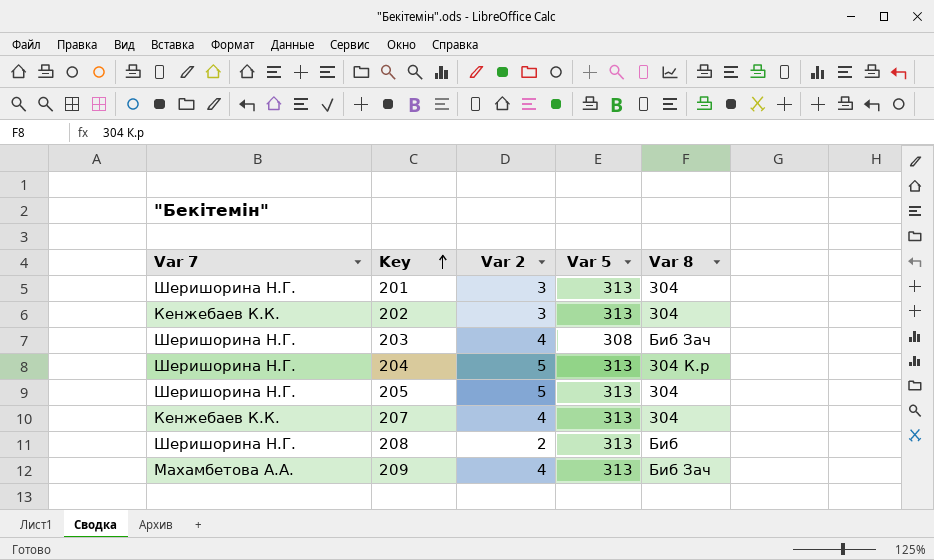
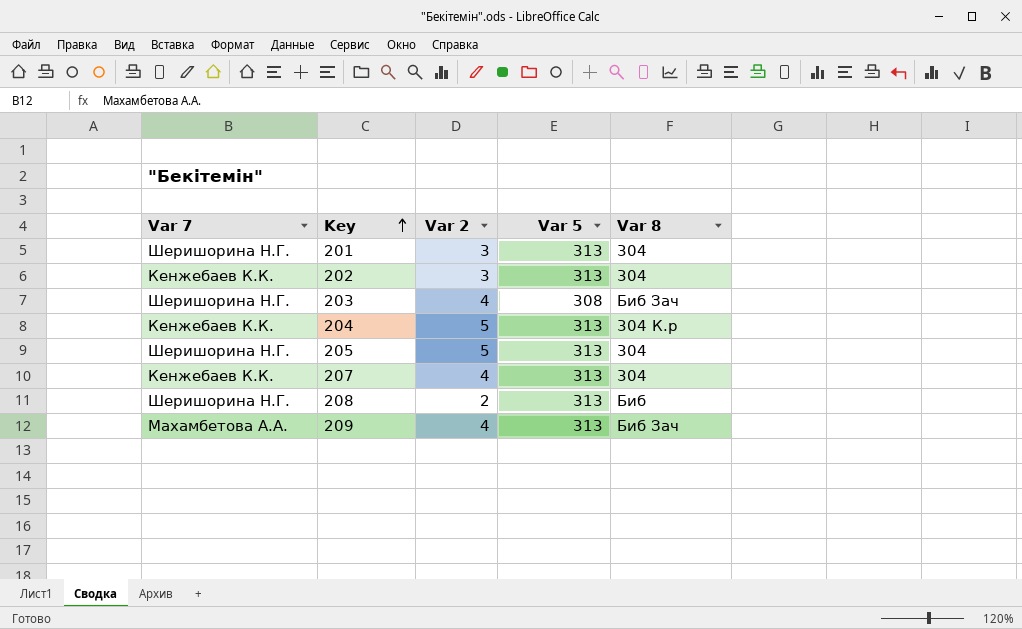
204 | Var 7: Шеришорина Н.Г. -> Кенжебаев К.К.

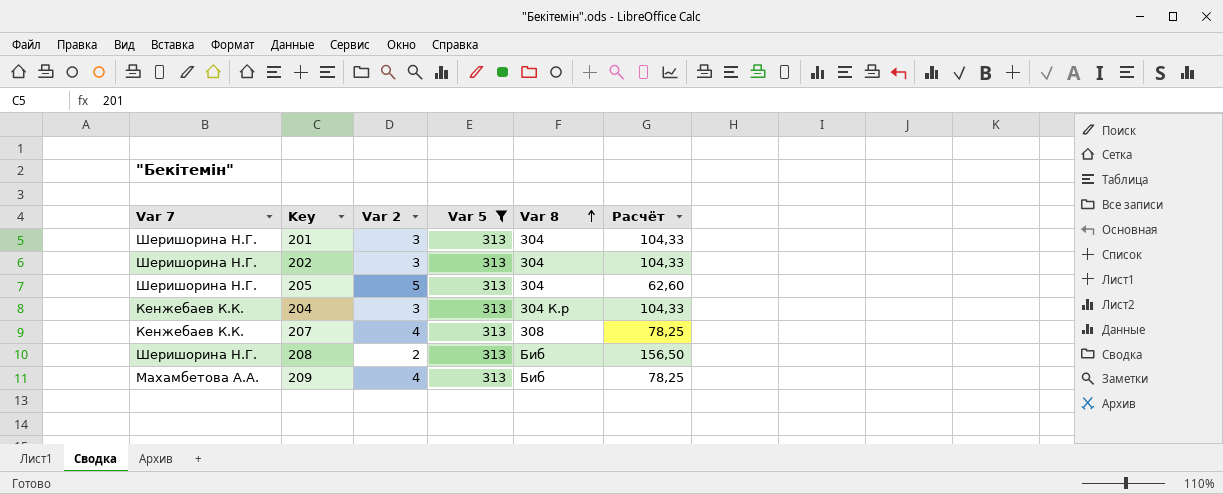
filter: none -> Var 5 = 313
row order: Key ascending -> Var 8 ascending
column Расчёт | formula: none -> [Var 5] / [Var 2]
202 | Var 7: Кенжебаев К.К. -> Шеришорина Н.Г.
204 | Var 2: 5 -> 3
207 | Var 8: 304 -> 308
209 | Var 8: Биб Зач -> Биб

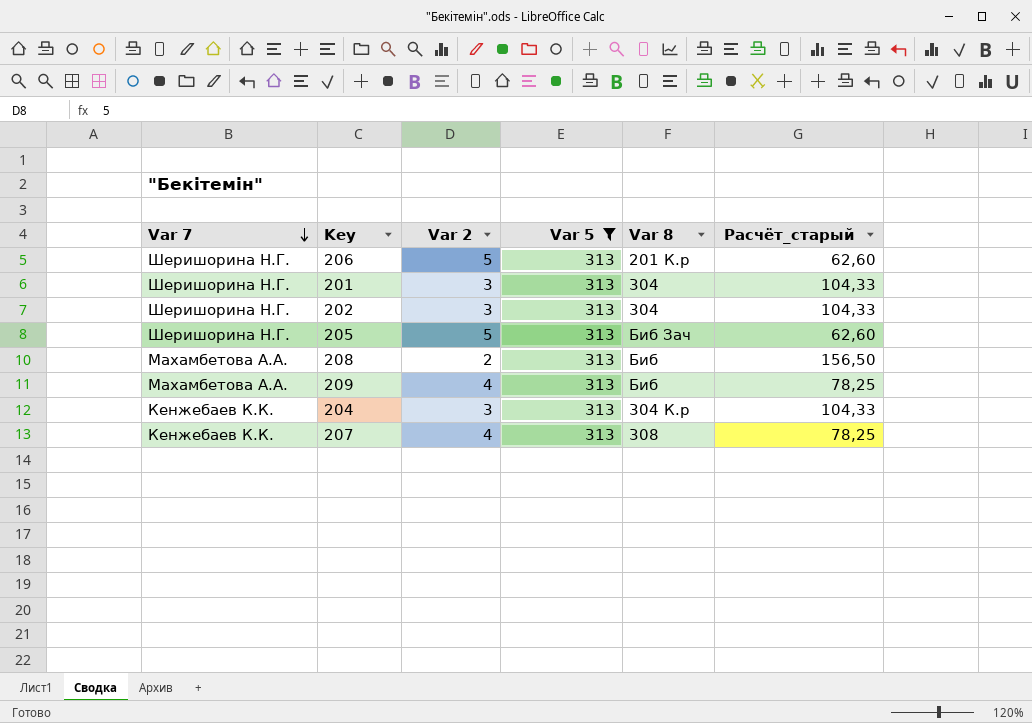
row order: Var 8 ascending -> Var 7 descending
column name: Расчёт -> Расчёт_старый
row 206: none -> Шеришорина Н.Г. | 5 | 313 | 201 К.р | 62,60
205 | Var 8: 304 -> Биб Зач
208 | Var 7: Шеришорина Н.Г. -> Махамбетова А.А.

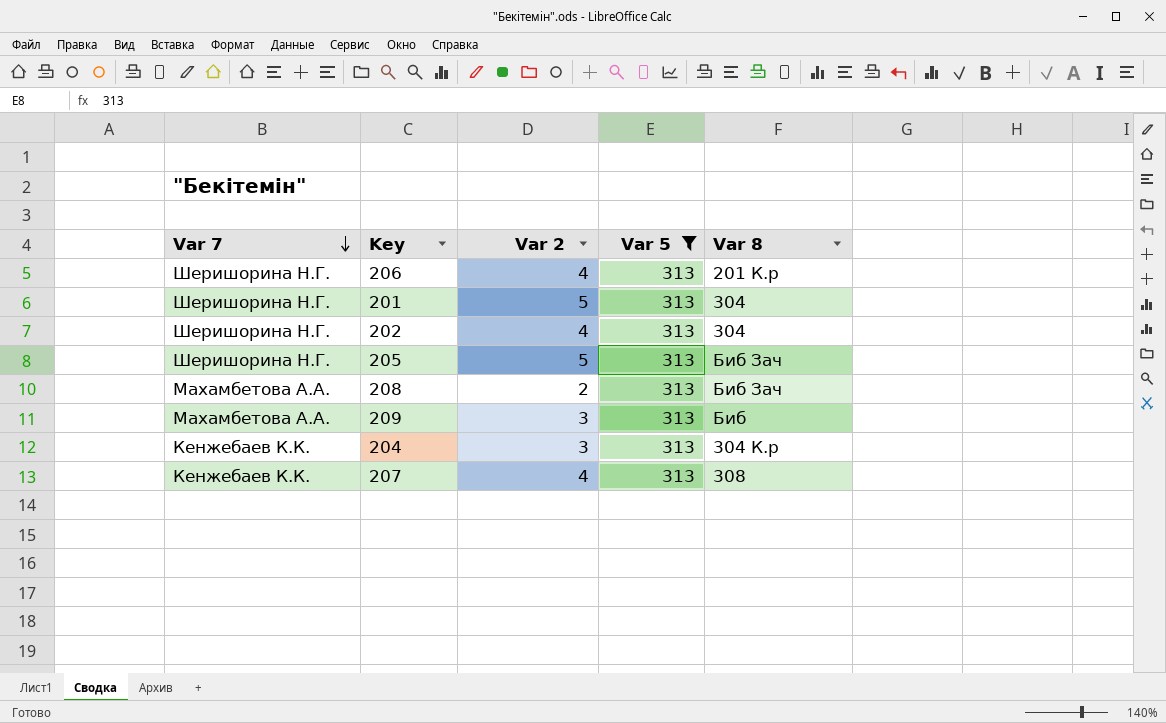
column Расчёт_старый | formula: [Var 5] / [Var 2] -> none
206 | Var 2: 5 -> 4
201 | Var 2: 3 -> 5
202 | Var 2: 3 -> 4
208 | Var 8: Биб -> Биб Зач
209 | Var 2: 4 -> 3

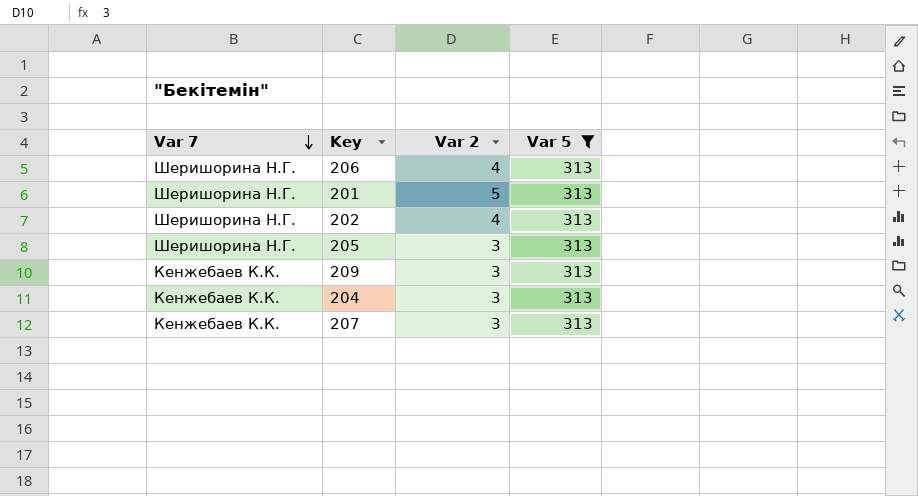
column Var 8 | position: 5 -> none
row 208: Махамбетова А.А. | 2 | 313 | Биб Зач -> none
205 | Var 2: 5 -> 3
209 | Var 7: Махамбетова А.А. -> Кенжебаев К.К.
207 | Var 2: 4 -> 3

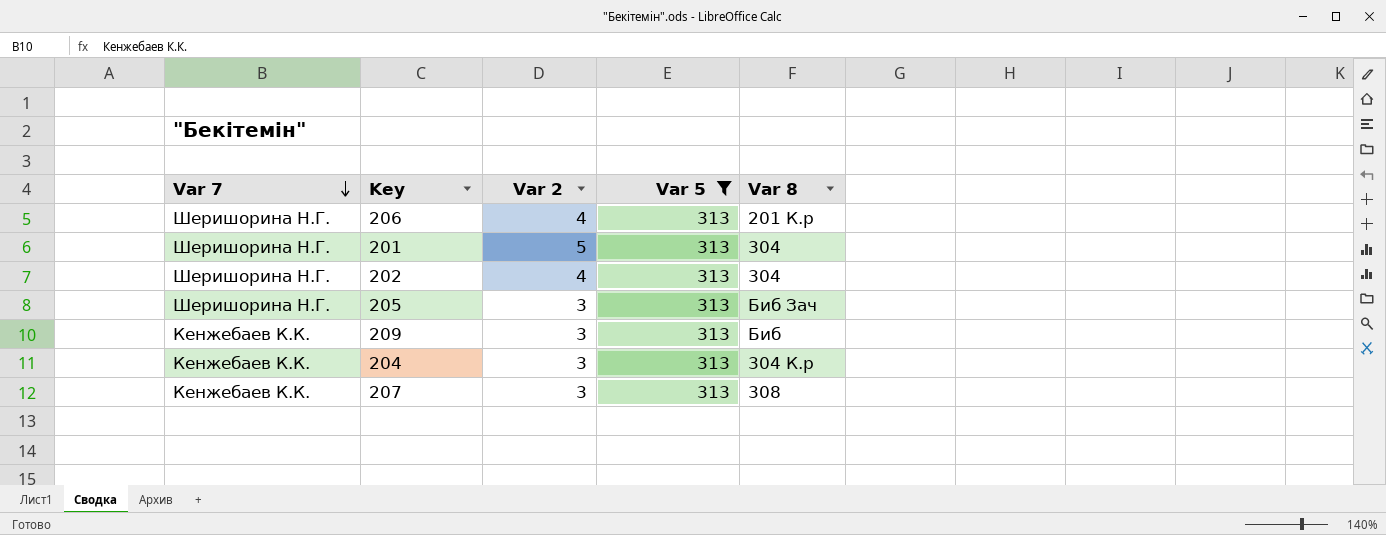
column Var 8 | position: none -> 5

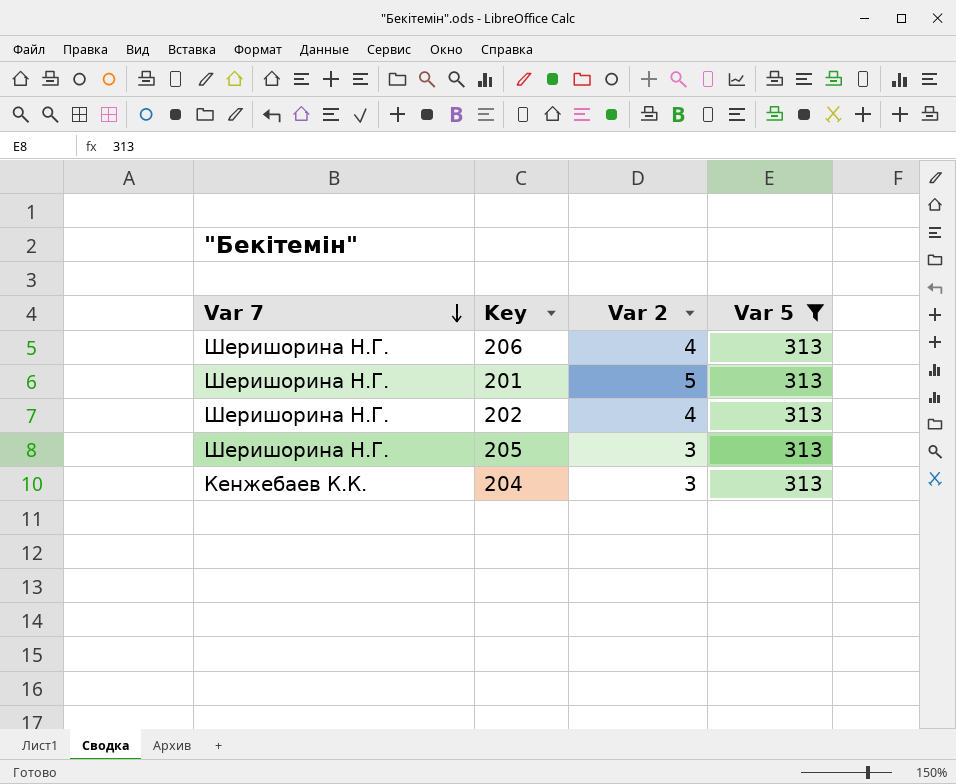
column Var 8 | position: 5 -> none
row 209: Кенжебаев К.К. | 3 | 313 | Биб -> none
row 207: Кенжебаев К.К. | 3 | 313 | 308 -> none

